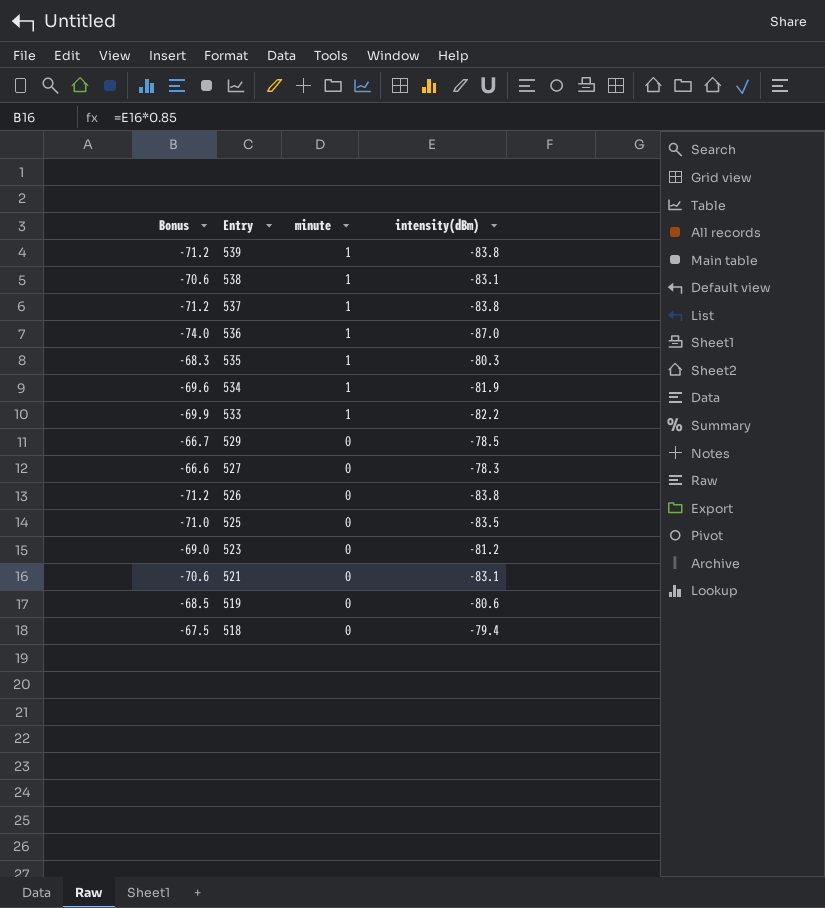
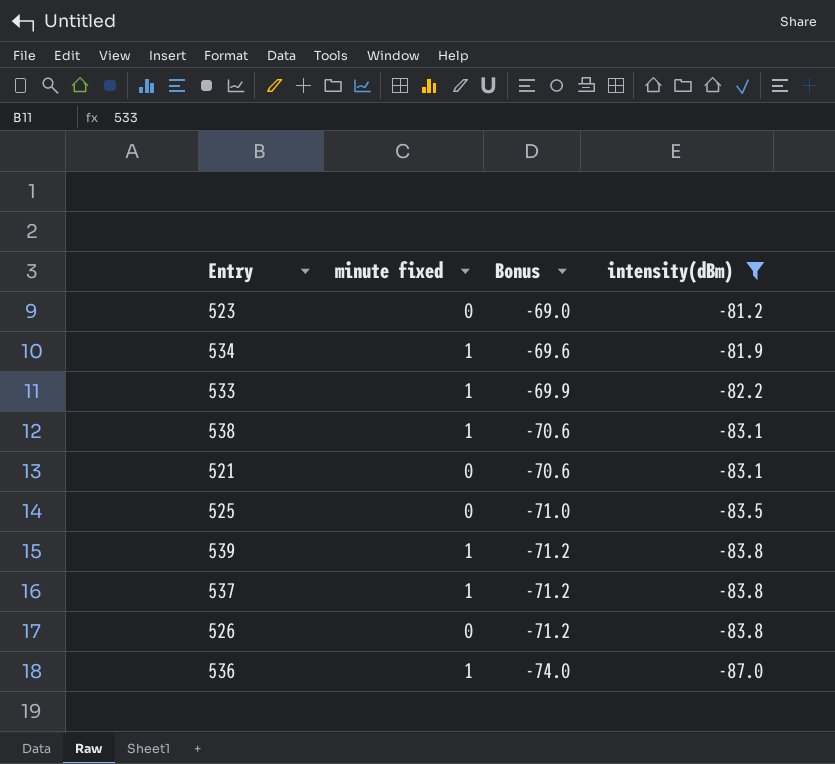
filter: none -> intensity(dBm) <= -81.2
row order: Entry descending -> Bonus descending
column name: minute -> minute fixed
column Bonus | position: 1 -> 3

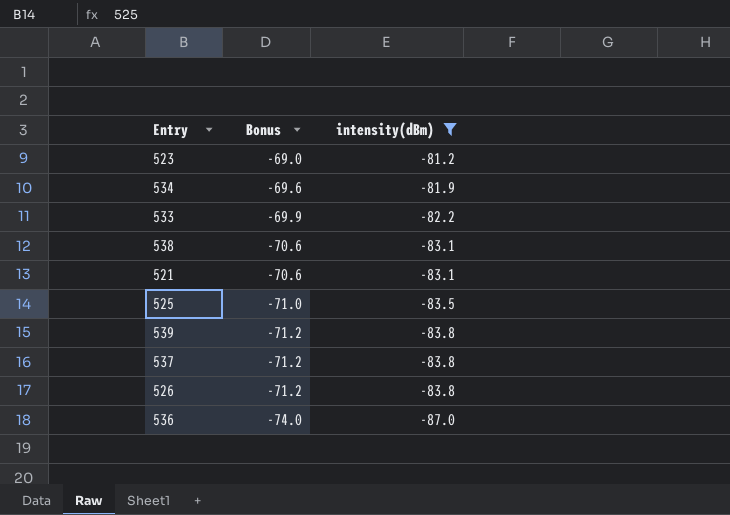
column minute fixed | position: 2 -> none

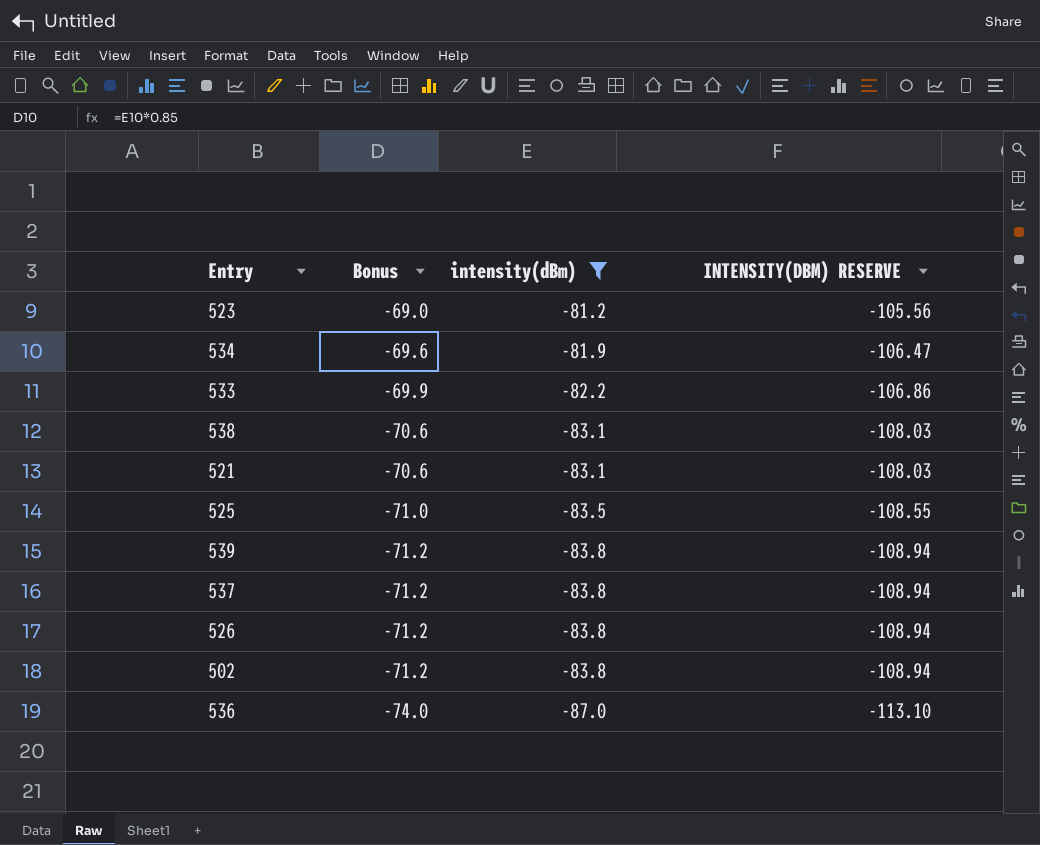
column INTENSITY(DBM) RESERVE | formula: none -> [intensity(dBm)] * 1.3
row 502: none -> -71.2 | -83.8 | -108.94

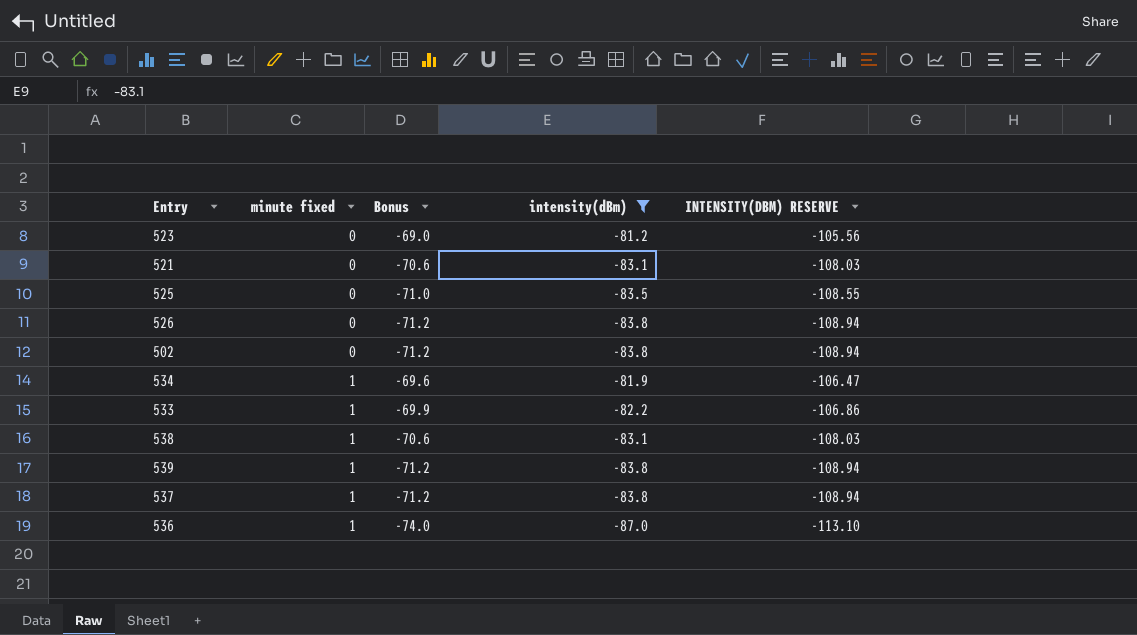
row order: Bonus descending -> minute fixed ascending
column minute fixed | position: none -> 2

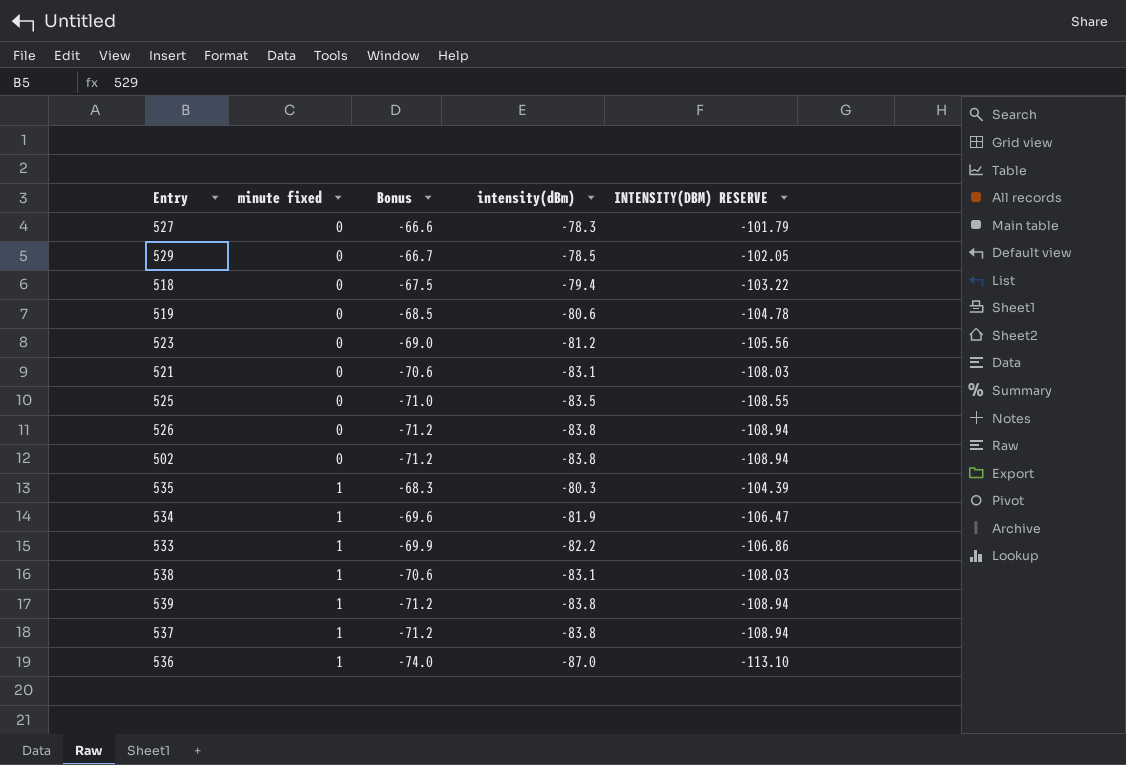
filter: intensity(dBm) <= -81.2 -> none

